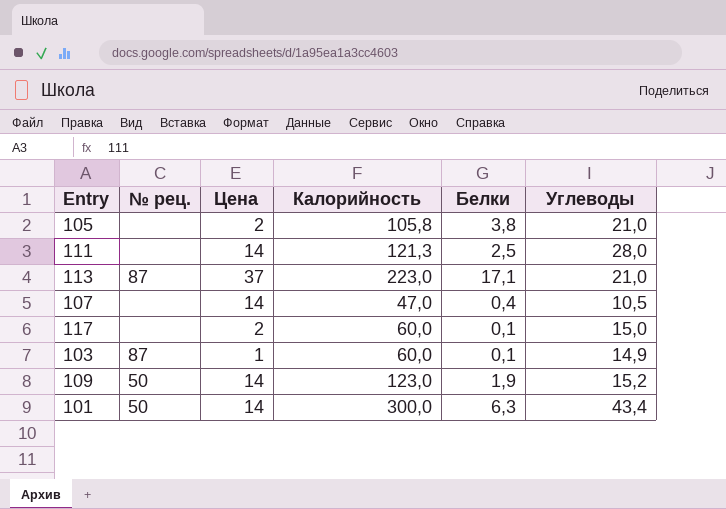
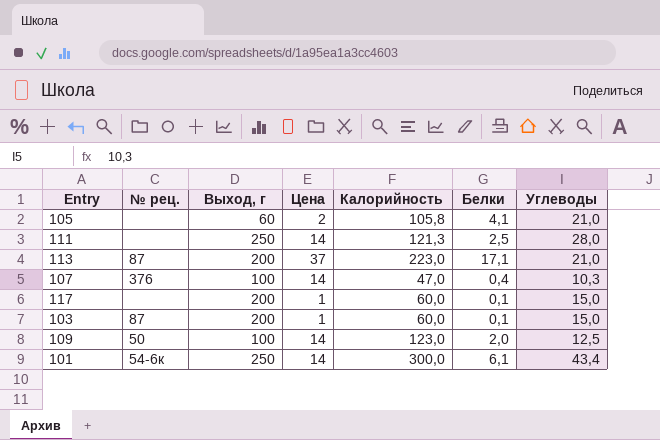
column Выход, г | position: none -> 3
105 | Белки: 3,8 -> 4,1
107 | № рец.: none -> 376
107 | Углеводы: 10,5 -> 10,3
117 | Цена: 2 -> 1
103 | Углеводы: 14,9 -> 15,0
109 | Белки: 1,9 -> 2,0
109 | Углеводы: 15,2 -> 12,5
101 | № рец.: 50 -> 54-6к
101 | Белки: 6,3 -> 6,1

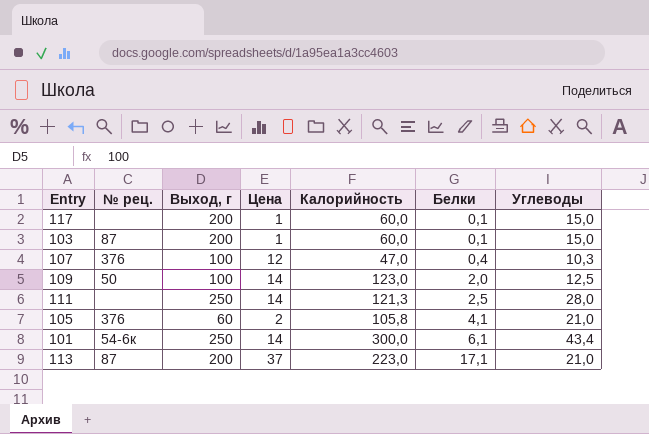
row order: none -> Белки ascending
107 | Цена: 14 -> 12
105 | № рец.: none -> 376

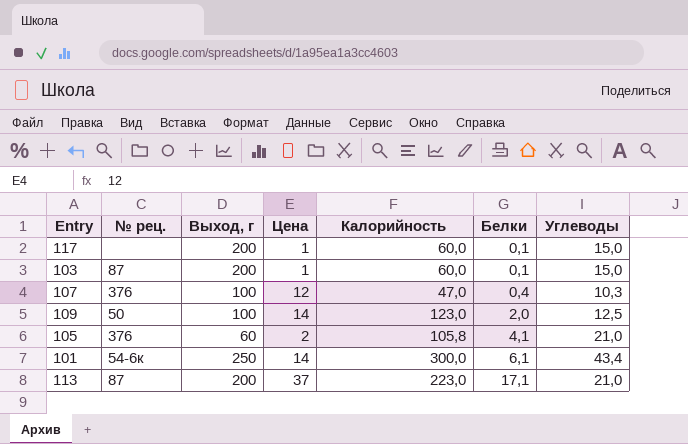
row 111: none | 250 | 14 | 121,3 | 2,5 | 28,0 -> none

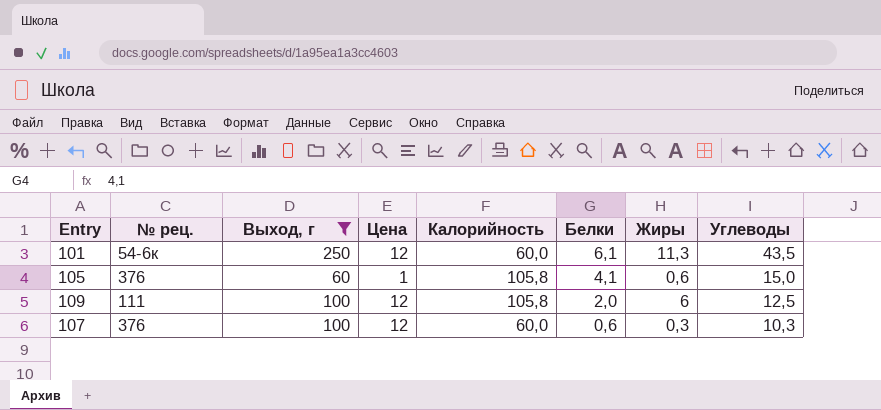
filter: none -> Выход, г != 200
row order: Белки ascending -> Белки descending
column Жиры | position: none -> 7
101 | Цена: 14 -> 12
101 | Калорийность: 300,0 -> 60,0
101 | Углеводы: 43,4 -> 43,5
105 | Цена: 2 -> 1
105 | Углеводы: 21,0 -> 15,0
109 | № рец.: 50 -> 111
109 | Цена: 14 -> 12
109 | Калорийность: 123,0 -> 105,8
107 | Калорийность: 47,0 -> 60,0
107 | Белки: 0,4 -> 0,6

